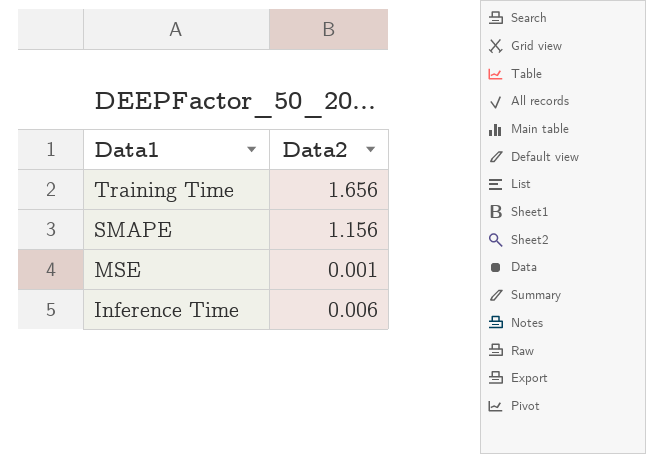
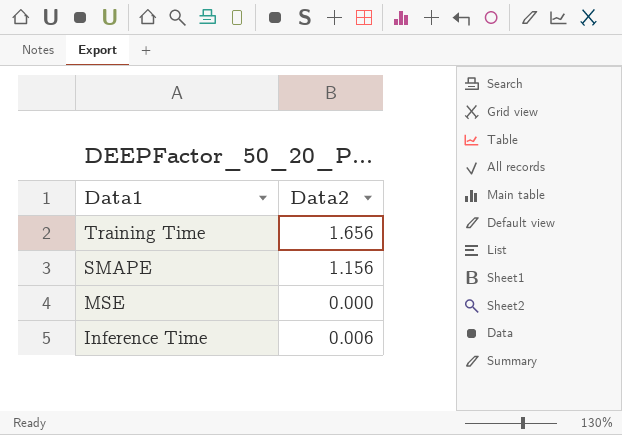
MSE | Data2: 0.001 -> 0.000

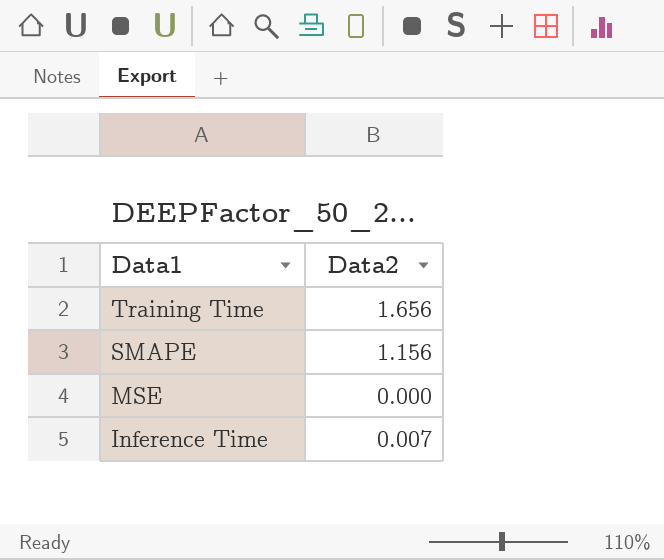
Inference Time | Data2: 0.006 -> 0.007

